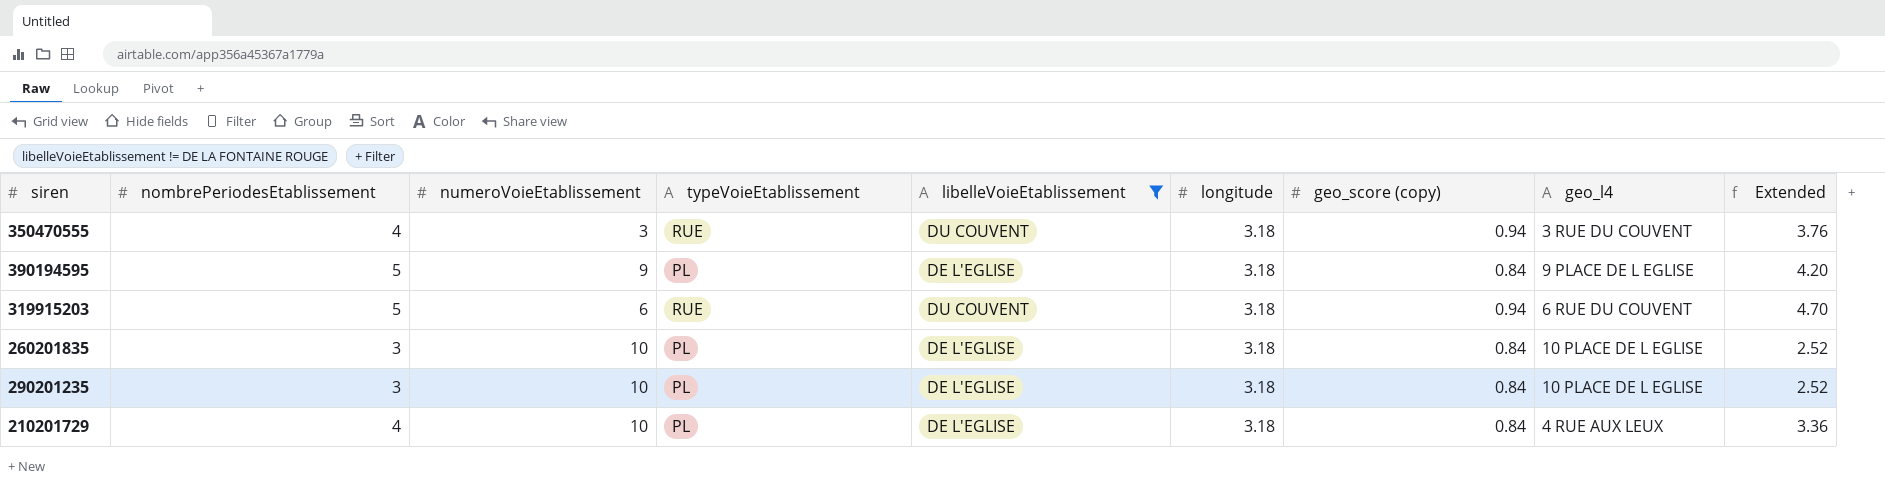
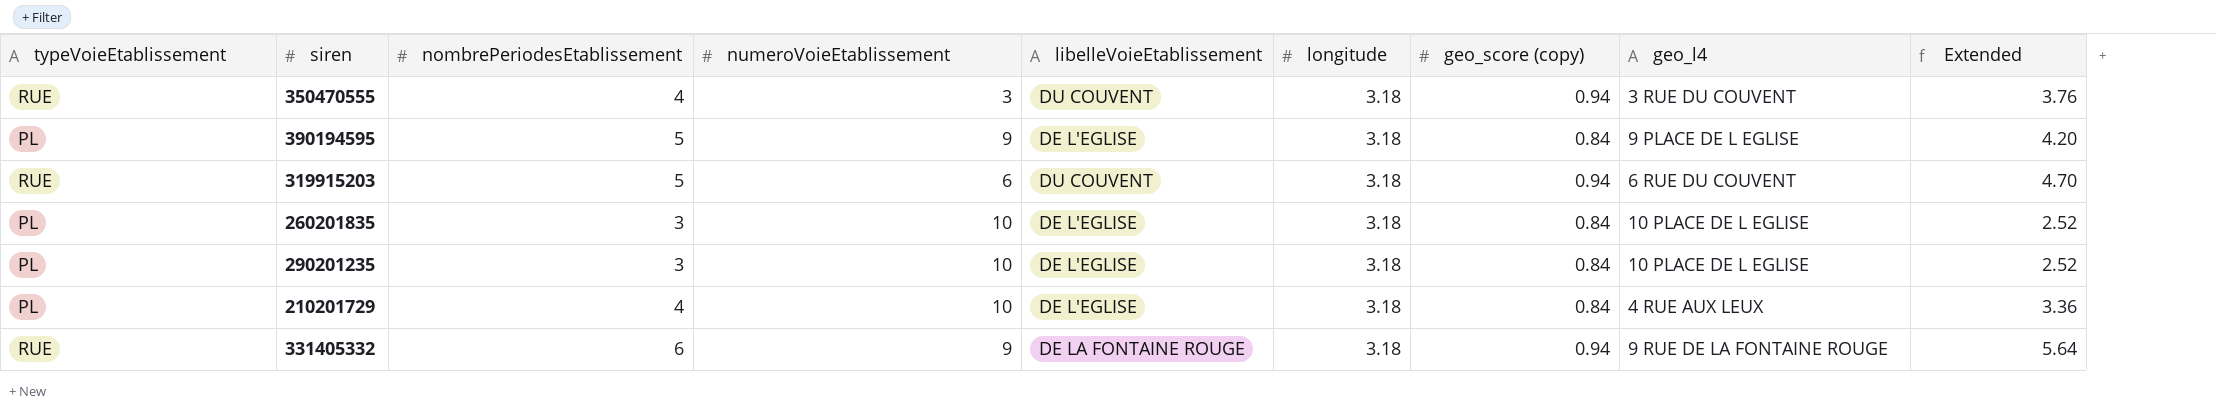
filter: libelleVoieEtablissement != DE LA FONTAINE ROUGE -> none
column typeVoieEtablissement | position: 4 -> 1

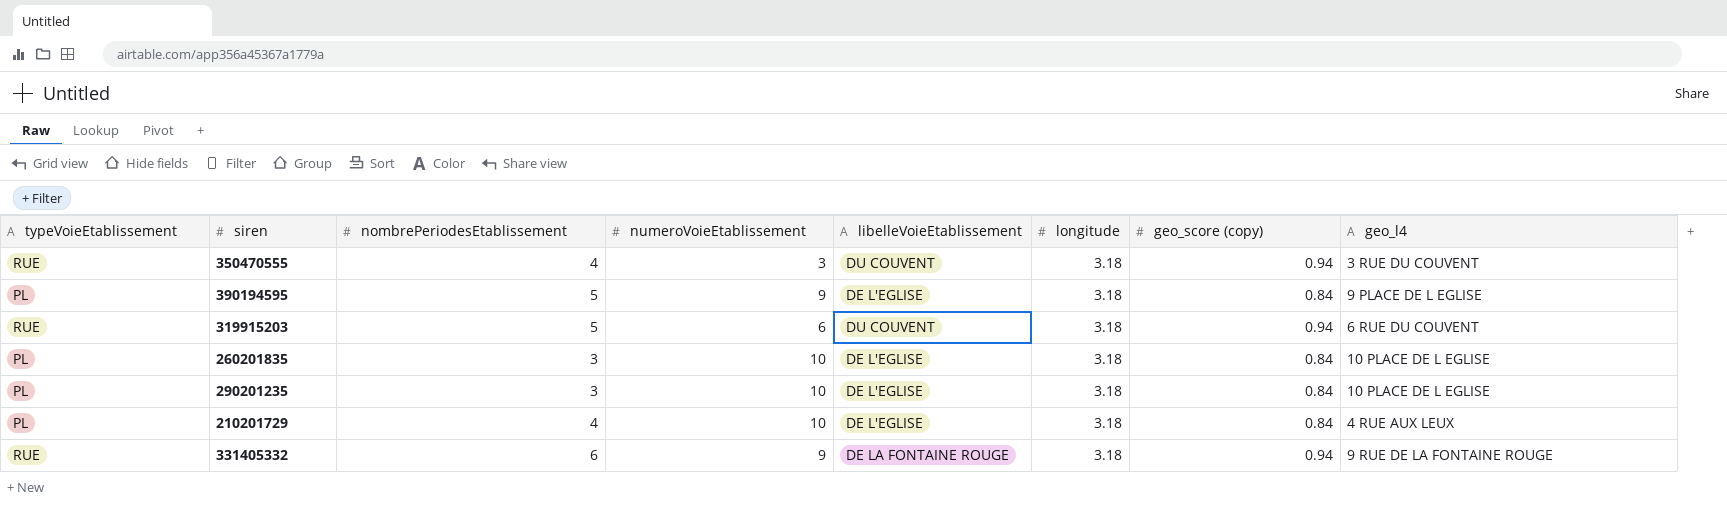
column Extended | formula: [nombrePeriodesEtablissement] * [geo_score (copy)] -> none

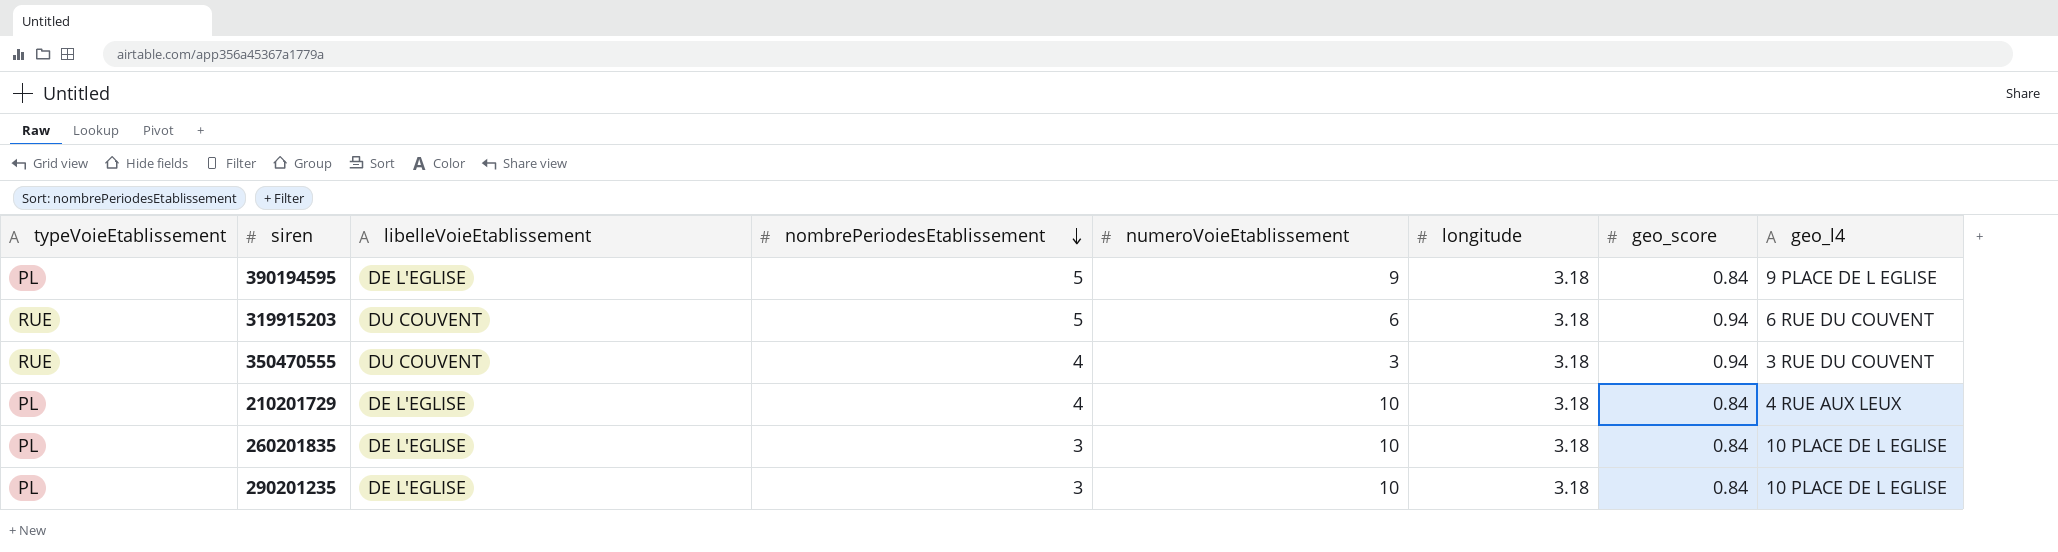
row order: none -> nombrePeriodesEtablissement descending
column libelleVoieEtablissement | position: 5 -> 3
column name: geo_score (copy) -> geo_score
row 331405332: RUE | 6 | 9 | DE LA FONTAINE ROUGE | 3.18 | 0.94 | 9 RUE DE LA FONTAINE ROUGE -> none

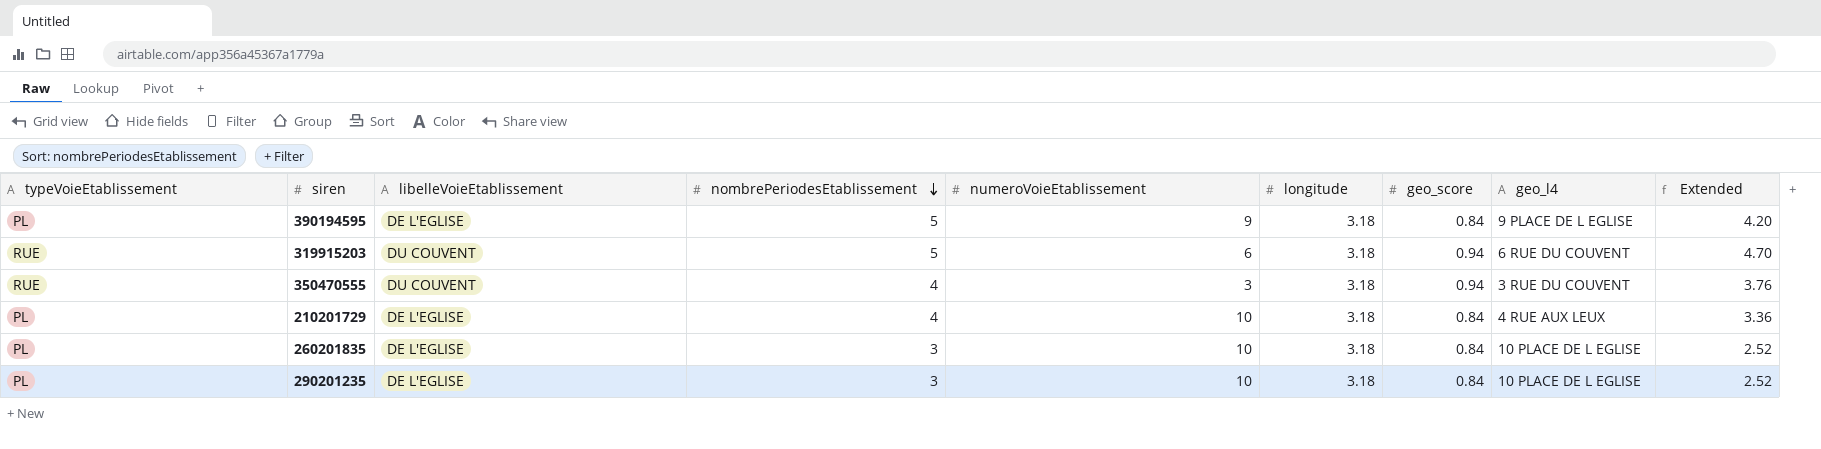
column Extended | formula: none -> [nombrePeriodesEtablissement] * [geo_score]

